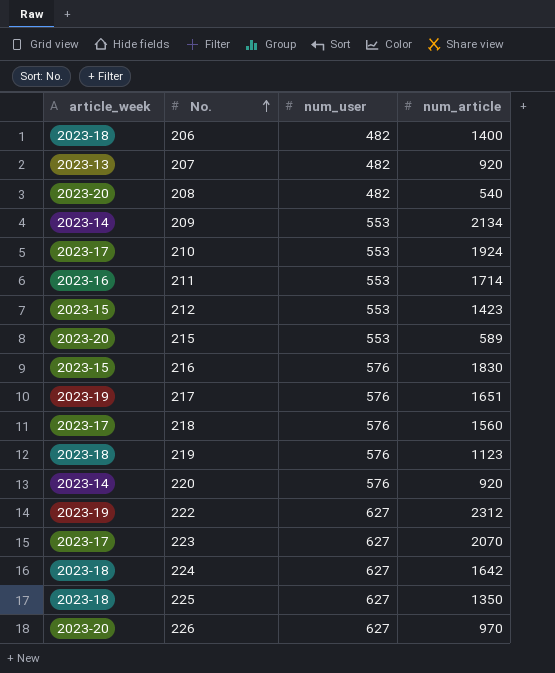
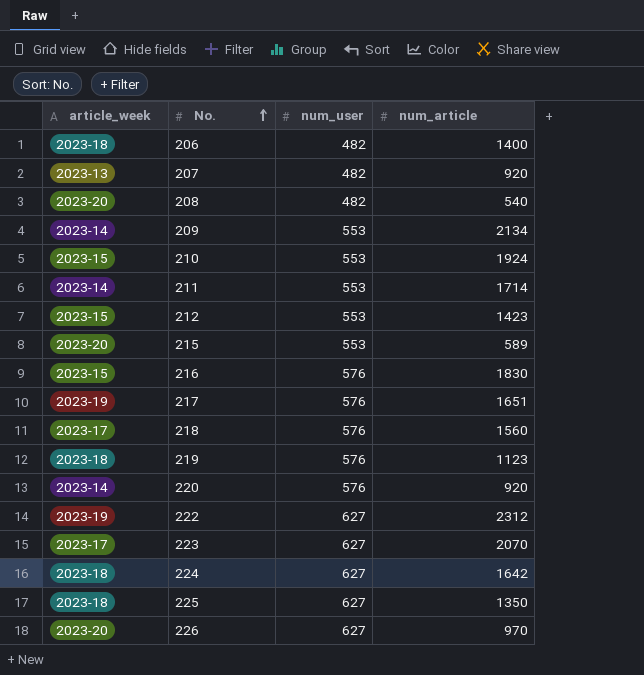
210 | article_week: 2023-17 -> 2023-15
211 | article_week: 2023-16 -> 2023-14

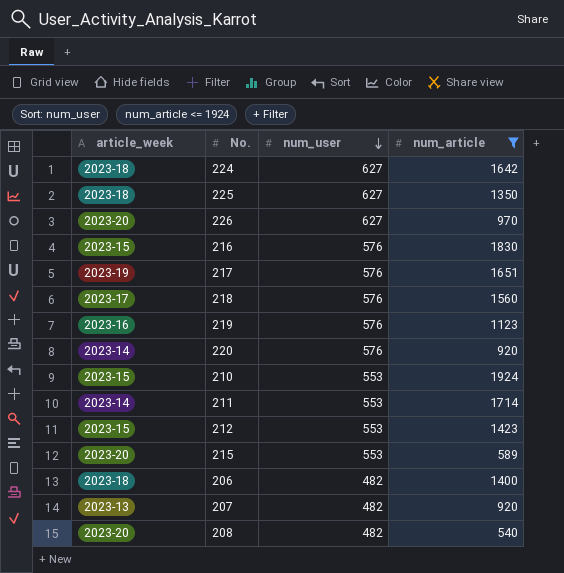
filter: none -> num_article <= 1924
row order: No. ascending -> num_user descending
219 | article_week: 2023-18 -> 2023-16

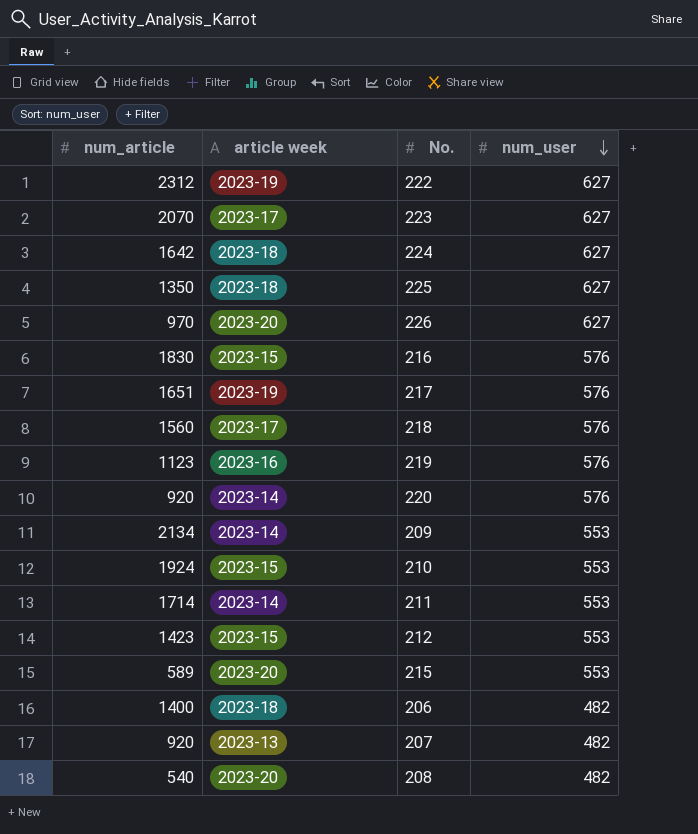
filter: num_article <= 1924 -> none
column num_article | position: 4 -> 1
column name: article_week -> article week

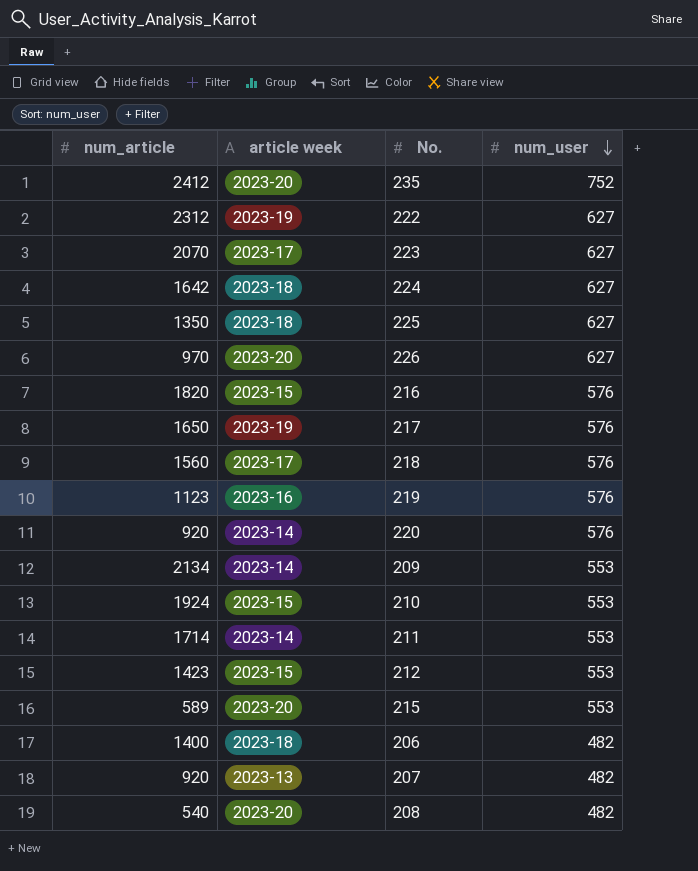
row 235: none -> 2412 | 2023-20 | 752
216 | num_article: 1830 -> 1820
217 | num_article: 1651 -> 1650

